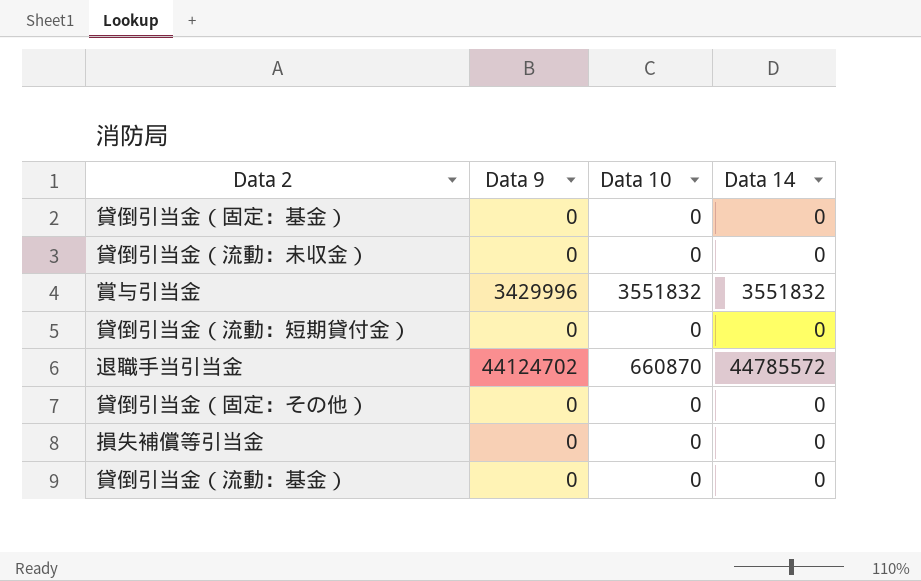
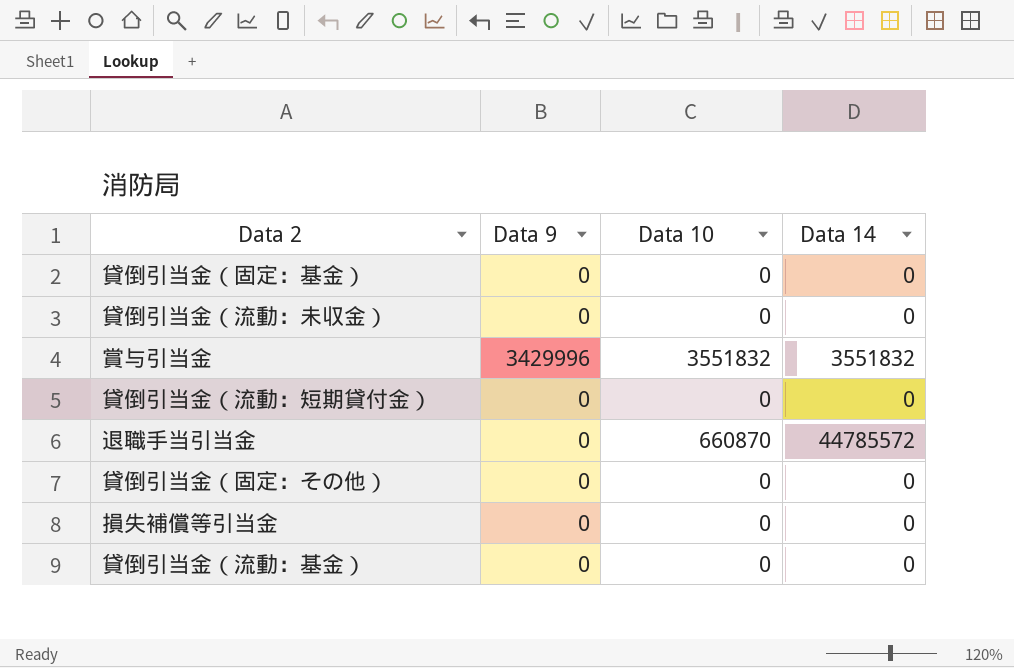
退職手当引当金 | Data 9: 44124702 -> 0

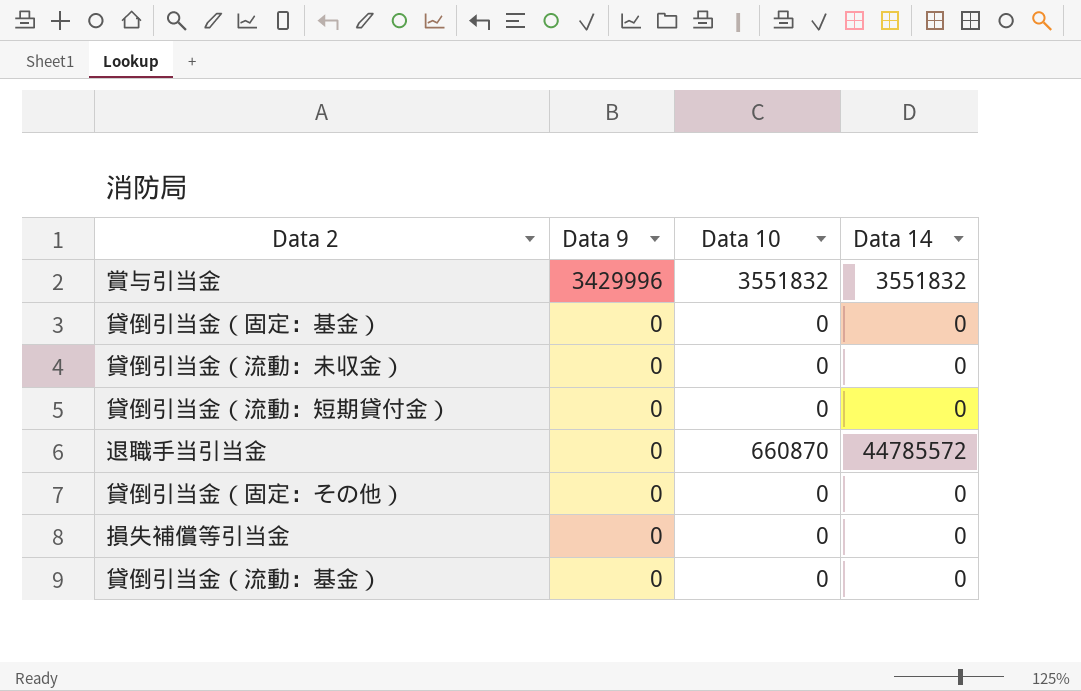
row order: none -> Data 9 descending

